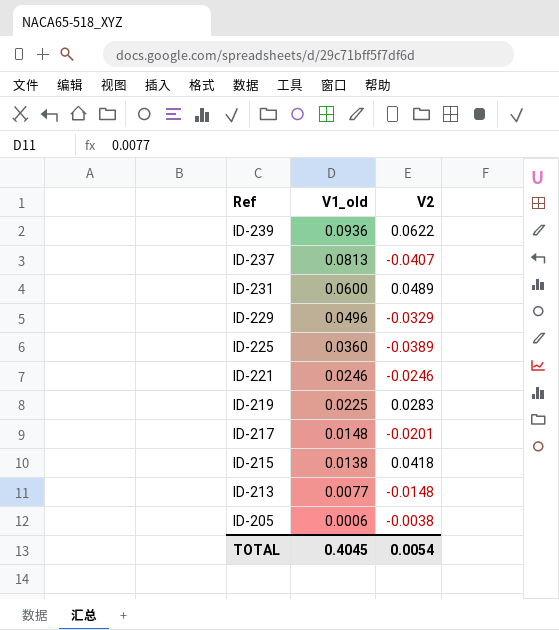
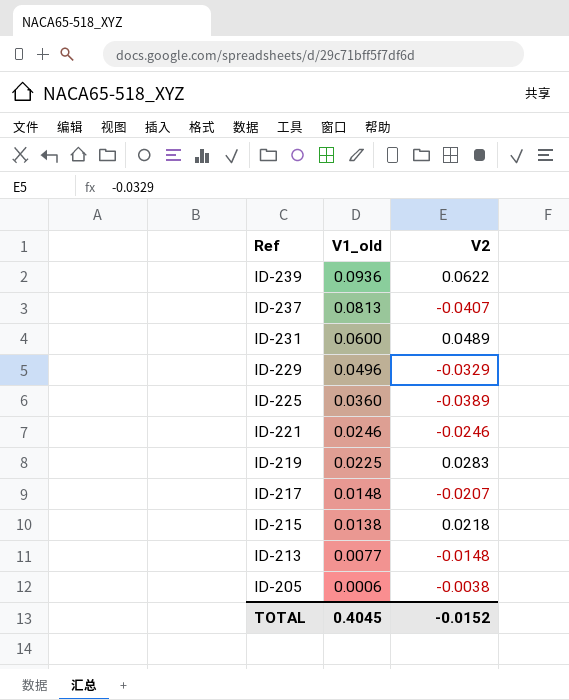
ID-217 | V2: -0.0201 -> -0.0207
ID-215 | V2: 0.0418 -> 0.0218
TOTAL | V2: 0.0054 -> -0.0152

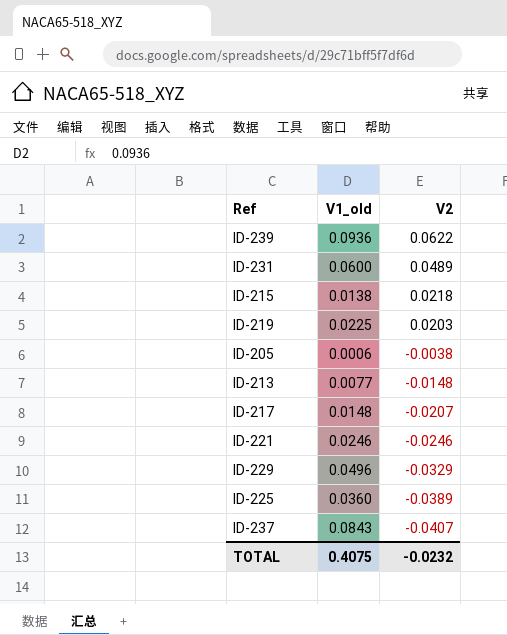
row order: Ref descending -> V2 descending
ID-219 | V2: 0.0283 -> 0.0203
ID-237 | V1_old: 0.0813 -> 0.0843
TOTAL | V1_old: 0.4045 -> 0.4075
TOTAL | V2: -0.0152 -> -0.0232

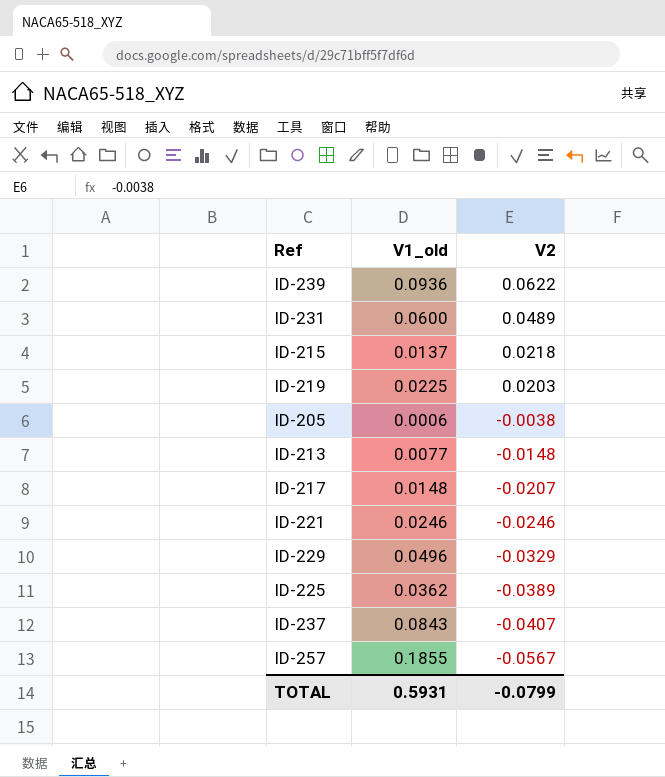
ID-215 | V1_old: 0.0138 -> 0.0137
ID-225 | V1_old: 0.0360 -> 0.0362
row ID-257: none -> 0.1855 | -0.0567
TOTAL | V1_old: 0.4075 -> 0.5931
TOTAL | V2: -0.0232 -> -0.0799

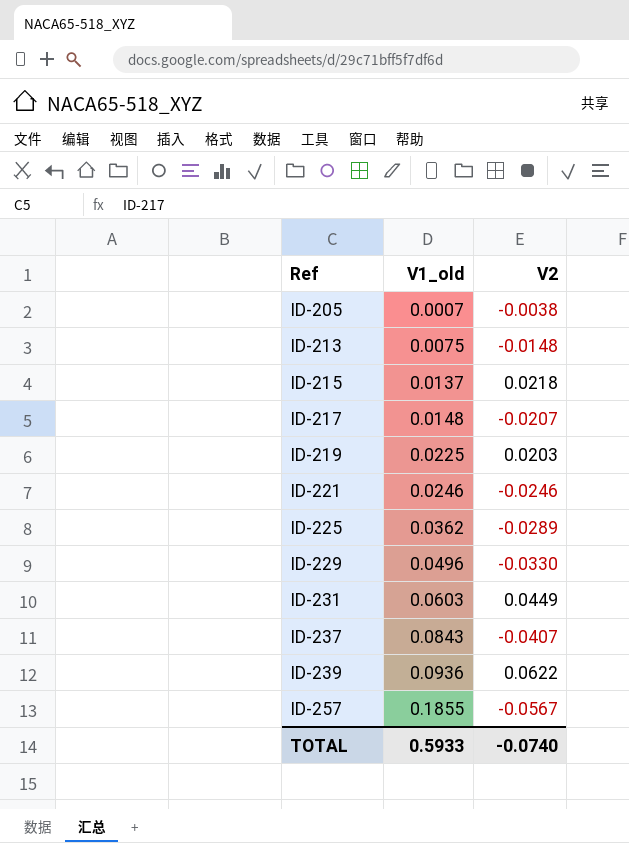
row order: V2 descending -> Ref ascending
ID-205 | V1_old: 0.0006 -> 0.0007
ID-213 | V1_old: 0.0077 -> 0.0075
ID-225 | V2: -0.0389 -> -0.0289
ID-229 | V2: -0.0329 -> -0.0330
ID-231 | V1_old: 0.0600 -> 0.0603
ID-231 | V2: 0.0489 -> 0.0449
TOTAL | V1_old: 0.5931 -> 0.5933
TOTAL | V2: -0.0799 -> -0.0740

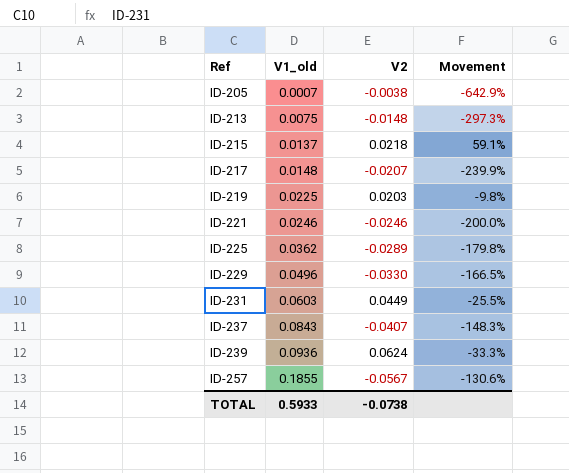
column Movement | formula: none -> ([V2] - [V1_old]) / [V1_old]
ID-239 | V2: 0.0622 -> 0.0624
TOTAL | V2: -0.0740 -> -0.0738

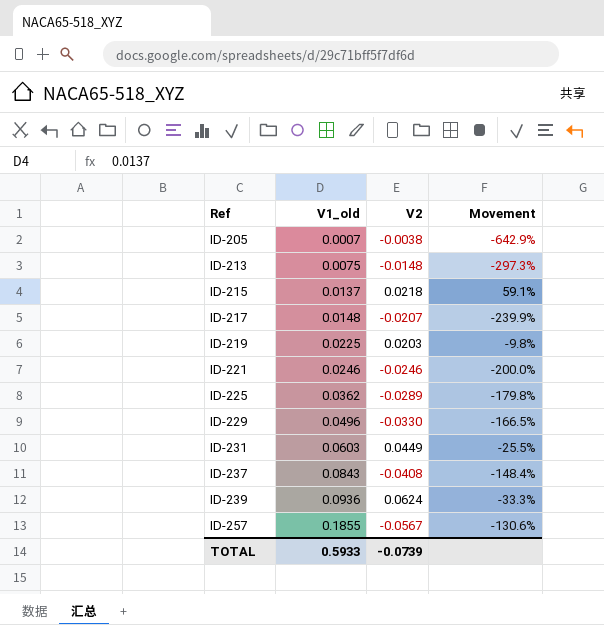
ID-237 | V2: -0.0407 -> -0.0408
ID-237 | Movement: -148.3% -> -148.4%
TOTAL | V2: -0.0738 -> -0.0739

